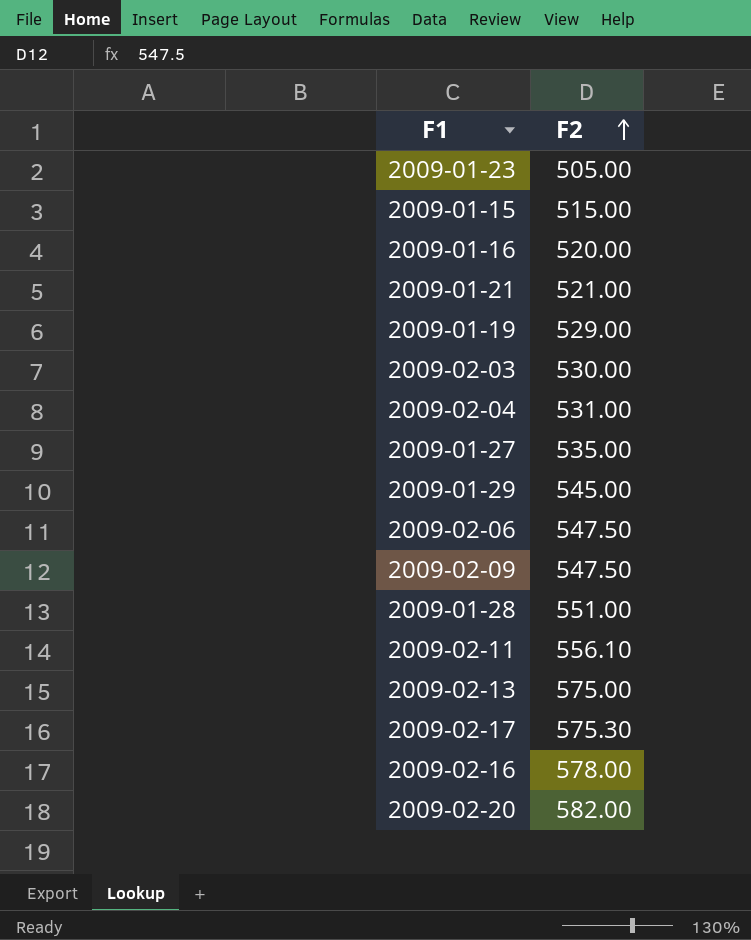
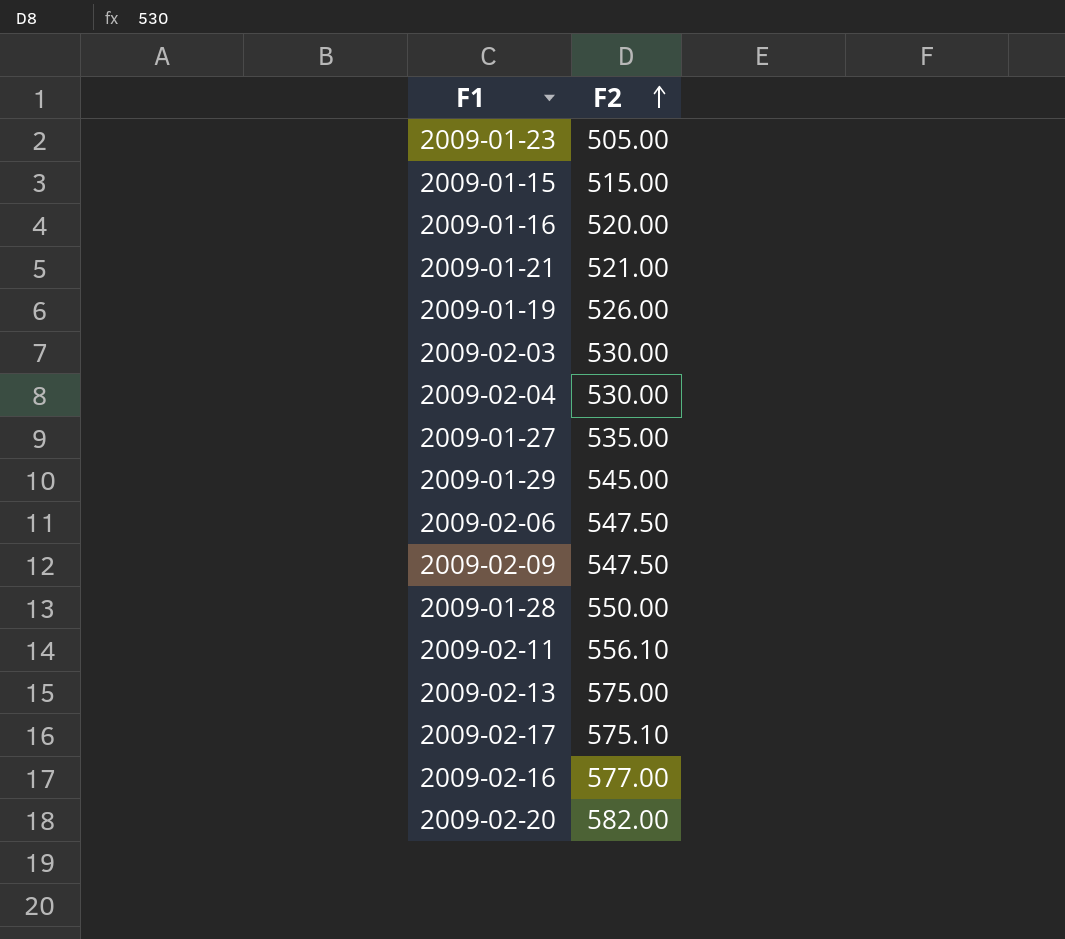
2009-01-19 | F2: 529.00 -> 526.00
2009-02-04 | F2: 531.00 -> 530.00
2009-01-28 | F2: 551.00 -> 550.00
2009-02-17 | F2: 575.30 -> 575.10
2009-02-16 | F2: 578.00 -> 577.00

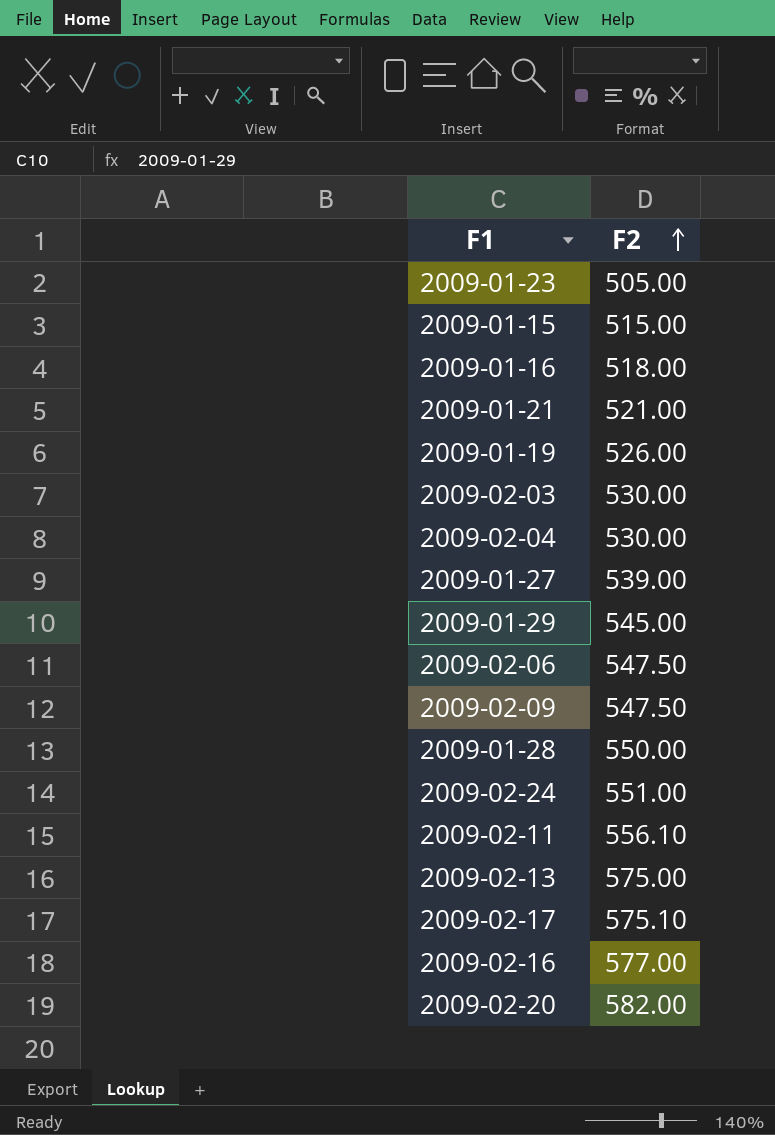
2009-01-16 | F2: 520.00 -> 518.00
2009-01-27 | F2: 535.00 -> 539.00
row 2009-02-24: none -> 551.00

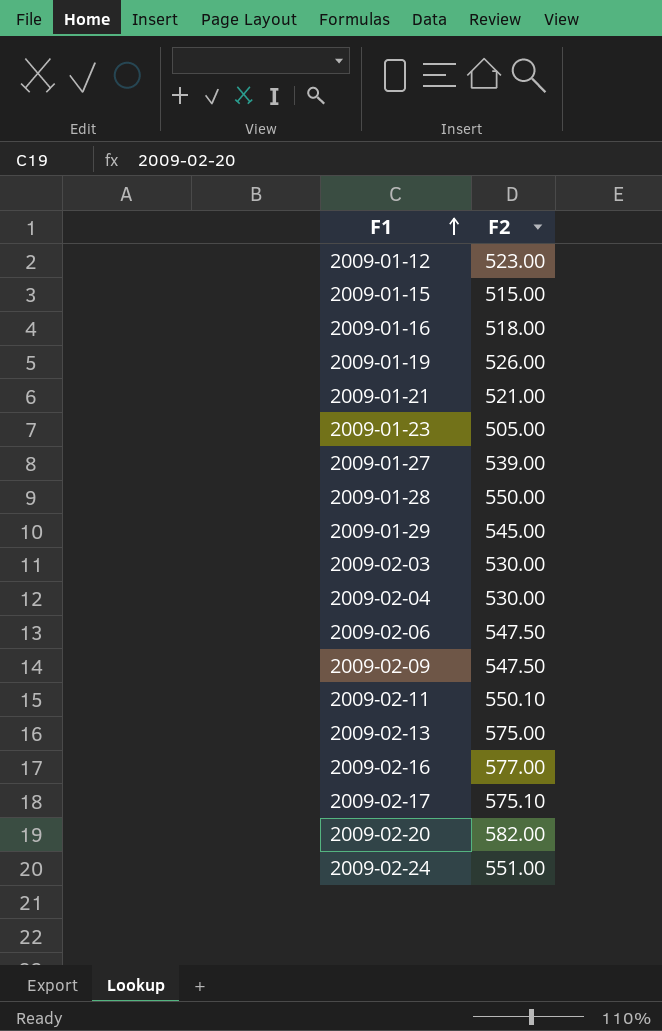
row order: F2 ascending -> F1 ascending
row 2009-01-12: none -> 523.00
2009-02-11 | F2: 556.10 -> 550.10

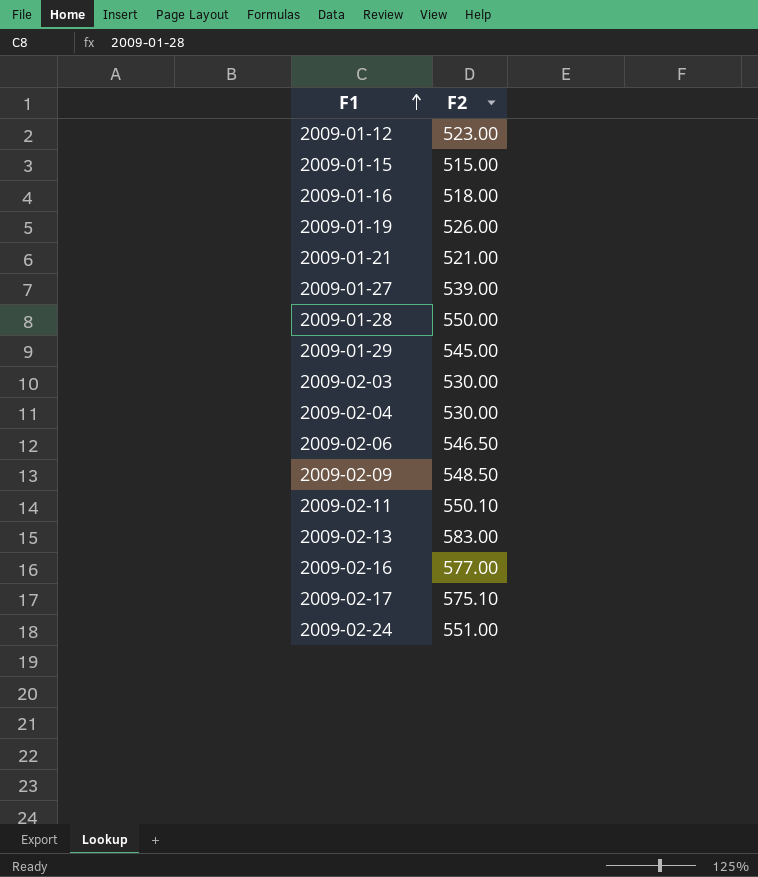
row 2009-01-23: 505.00 -> none
row 2009-02-20: 582.00 -> none
2009-02-06 | F2: 547.50 -> 546.50
2009-02-09 | F2: 547.50 -> 548.50
2009-02-13 | F2: 575.00 -> 583.00

